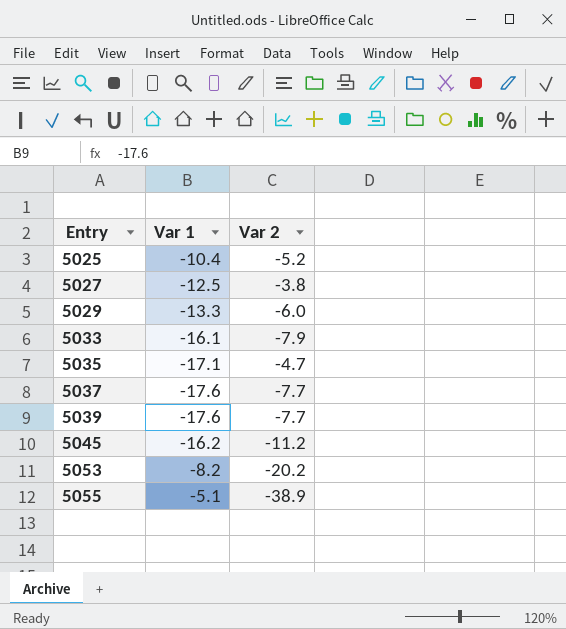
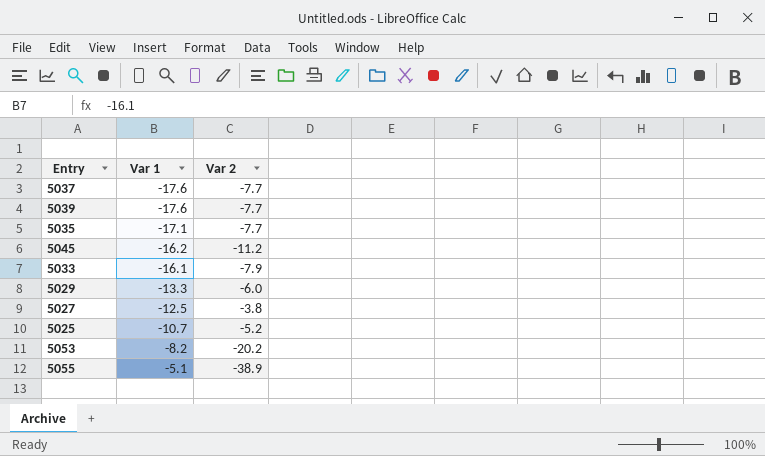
row order: Entry ascending -> Var 1 ascending
5035 | Var 2: -4.7 -> -7.7
5025 | Var 1: -10.4 -> -10.7

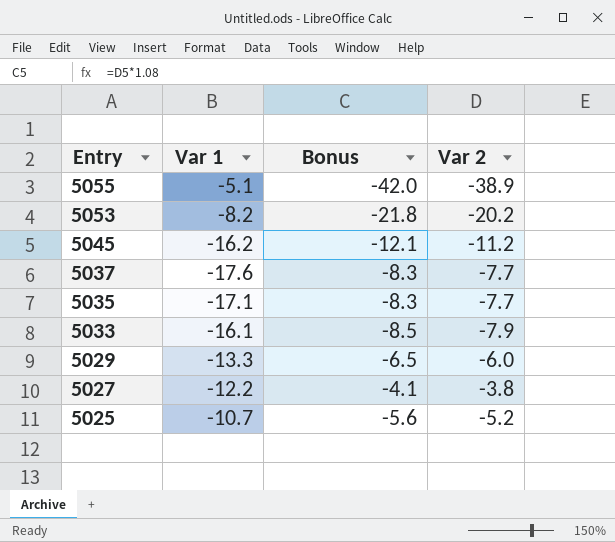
row order: Var 1 ascending -> Entry descending
column Bonus | formula: none -> [Var 2] * 1.08
row 5039: -17.6 | -7.7 -> none
5027 | Var 1: -12.5 -> -12.2

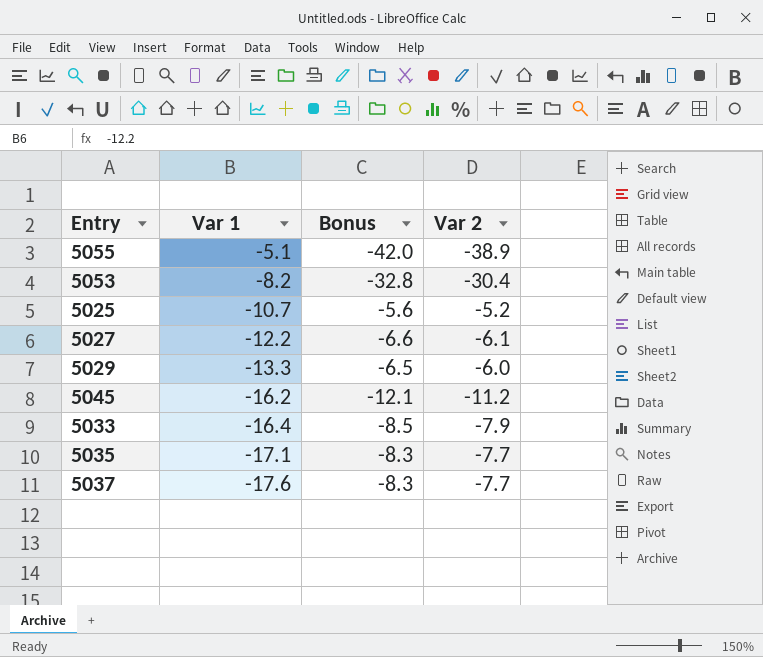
row order: Entry descending -> Var 1 descending
5053 | Bonus: -21.8 -> -32.8
5053 | Var 2: -20.2 -> -30.4
5027 | Bonus: -4.1 -> -6.6
5027 | Var 2: -3.8 -> -6.1
5033 | Var 1: -16.1 -> -16.4

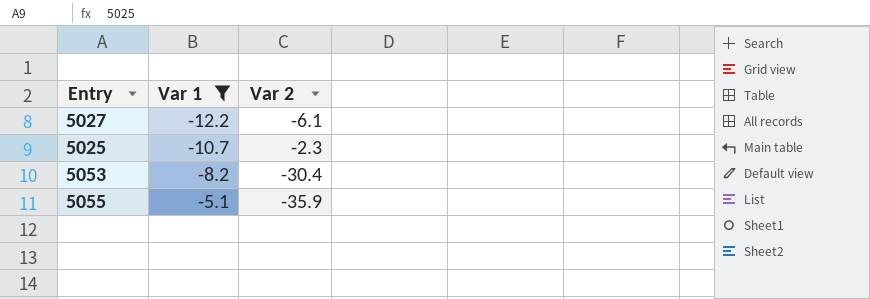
filter: none -> Var 1 >= -12.2
row order: Var 1 descending -> Var 1 ascending
column Bonus | formula: [Var 2] * 1.08 -> none
5025 | Var 2: -5.2 -> -2.3
5055 | Var 2: -38.9 -> -35.9

